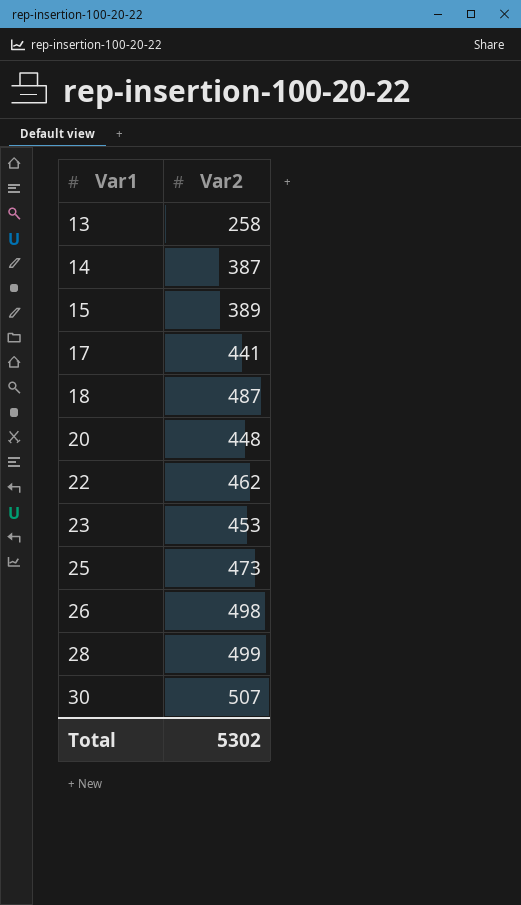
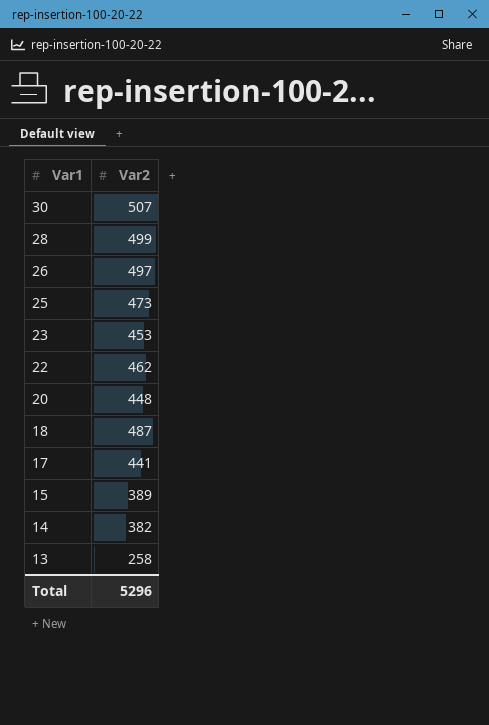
row order: Var1 ascending -> Var1 descending
26 | Var2: 498 -> 497
14 | Var2: 387 -> 382
Total | Var2: 5302 -> 5296

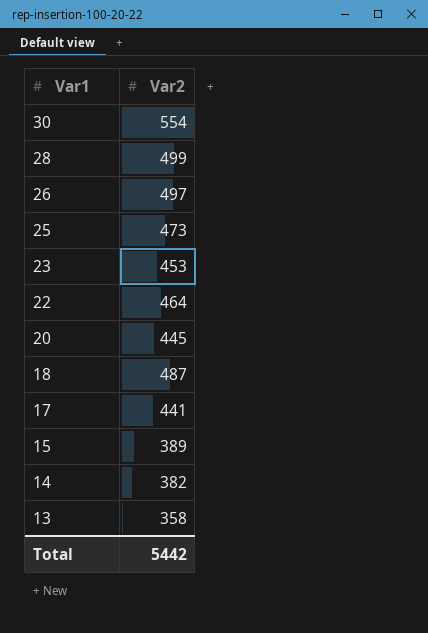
30 | Var2: 507 -> 554
22 | Var2: 462 -> 464
20 | Var2: 448 -> 445
13 | Var2: 258 -> 358
Total | Var2: 5296 -> 5442

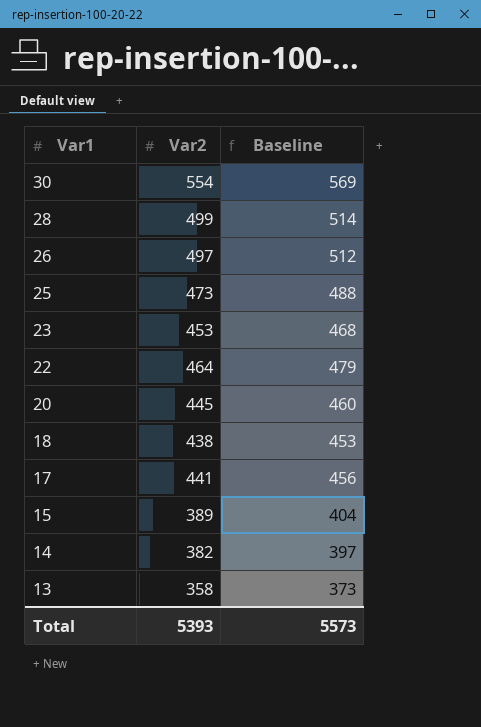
column Baseline | formula: none -> [Var2] + 15
18 | Var2: 487 -> 438
Total | Var2: 5442 -> 5393

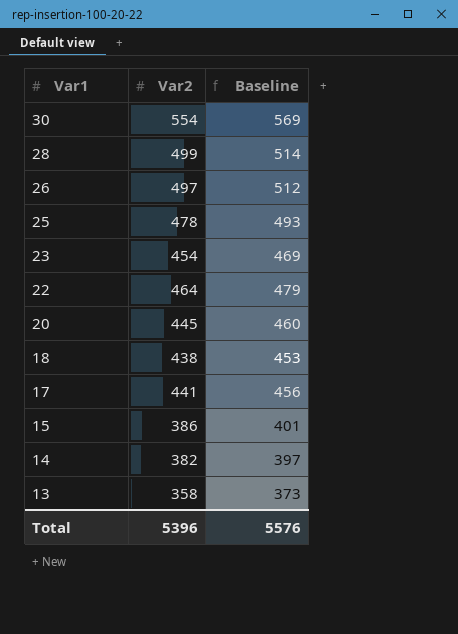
25 | Var2: 473 -> 478
25 | Baseline: 488 -> 493
23 | Var2: 453 -> 454
23 | Baseline: 468 -> 469
15 | Var2: 389 -> 386
15 | Baseline: 404 -> 401
Total | Var2: 5393 -> 5396
Total | Baseline: 5573 -> 5576

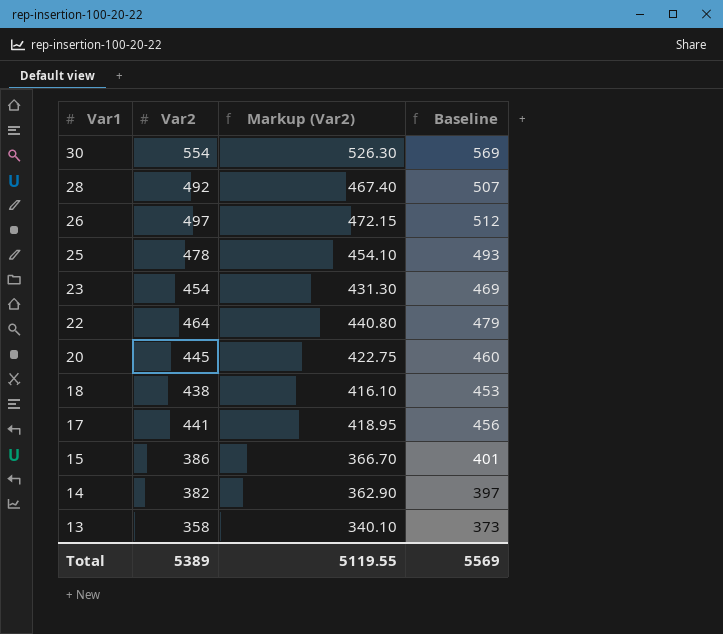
column Markup (Var2) | formula: none -> [Var2] * 0.95
28 | Var2: 499 -> 492
28 | Baseline: 514 -> 507
Total | Var2: 5396 -> 5389
Total | Baseline: 5576 -> 5569

